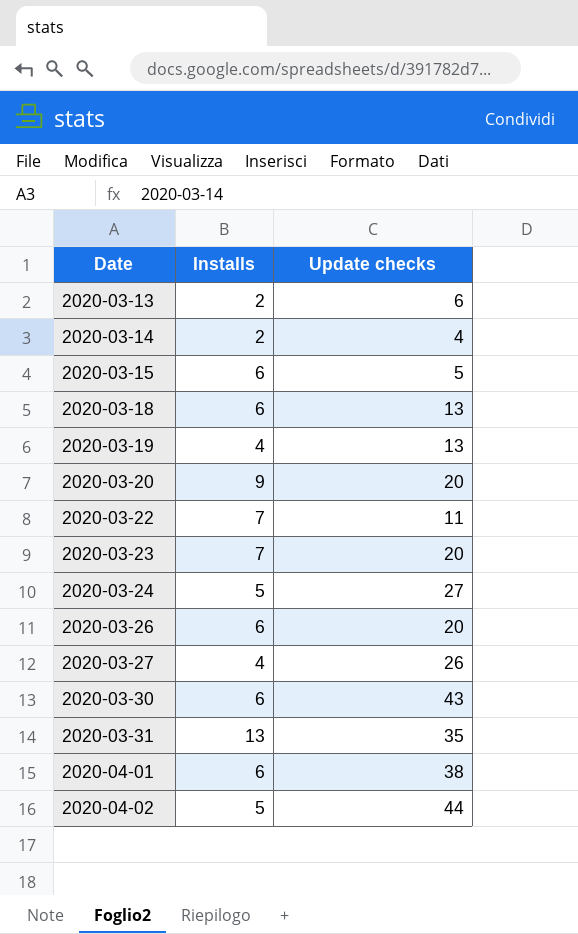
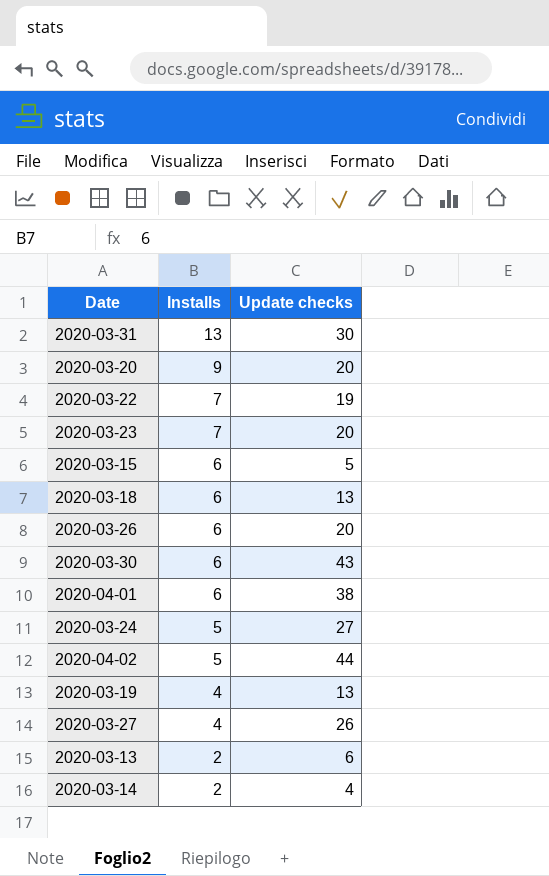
row order: Date ascending -> Installs descending
2020-03-31 | Update checks: 35 -> 30
2020-03-22 | Update checks: 11 -> 19

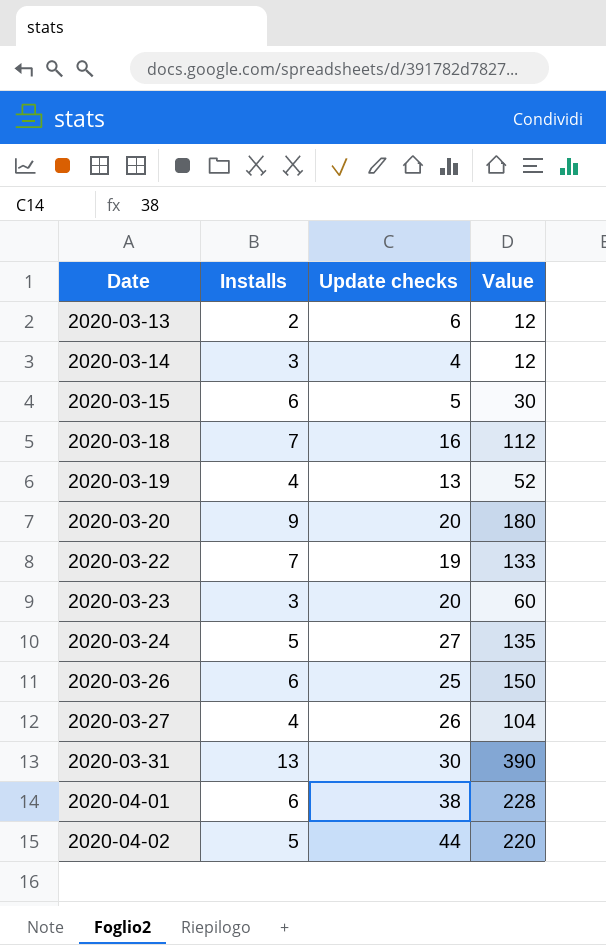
row order: Installs descending -> Date ascending
column Value | formula: none -> [Installs] * [Update checks]
row 2020-03-30: 6 | 43 -> none
2020-03-14 | Installs: 2 -> 3
2020-03-18 | Installs: 6 -> 7
2020-03-18 | Update checks: 13 -> 16
2020-03-23 | Installs: 7 -> 3
2020-03-26 | Update checks: 20 -> 25

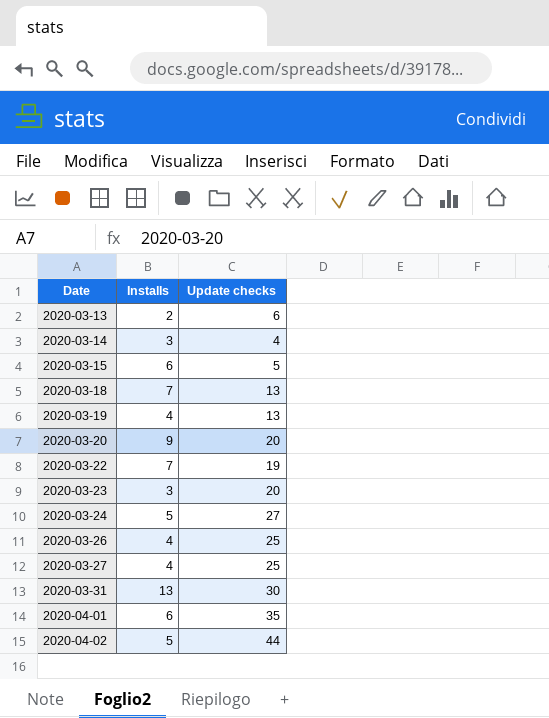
column Value | formula: [Installs] * [Update checks] -> none
2020-03-18 | Update checks: 16 -> 13
2020-03-26 | Installs: 6 -> 4
2020-03-27 | Update checks: 26 -> 25
2020-04-01 | Update checks: 38 -> 35

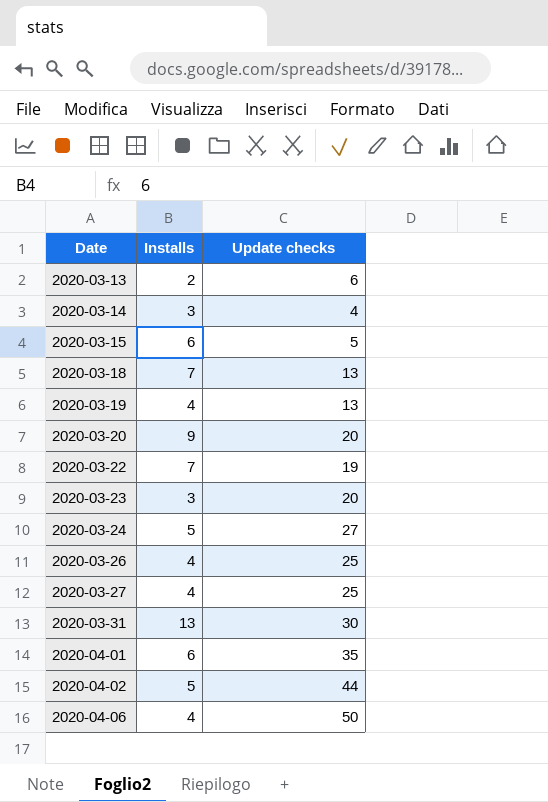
row 2020-04-06: none -> 4 | 50

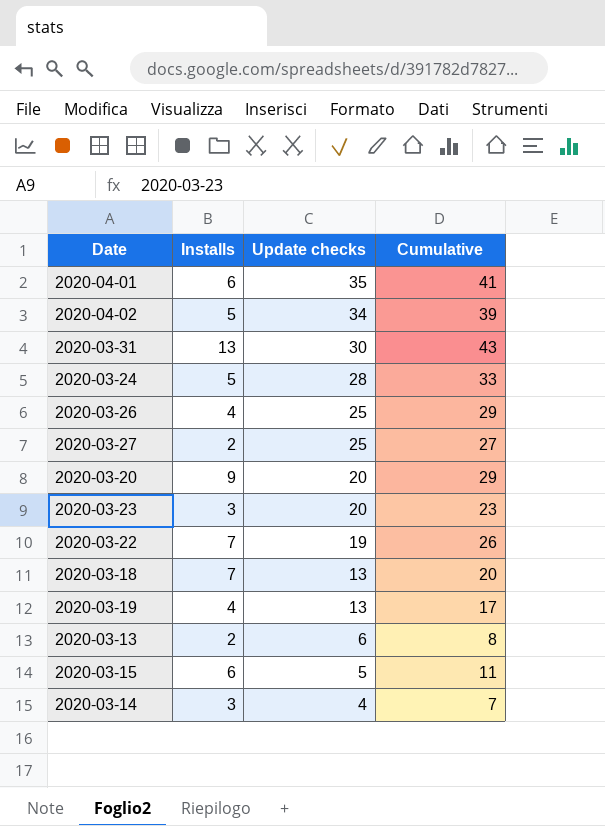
row order: Date ascending -> Update checks descending
column Cumulative | formula: none -> [Installs] + [Update checks]
row 2020-04-06: 4 | 50 -> none
2020-04-02 | Update checks: 44 -> 34
2020-03-24 | Update checks: 27 -> 28
2020-03-27 | Installs: 4 -> 2

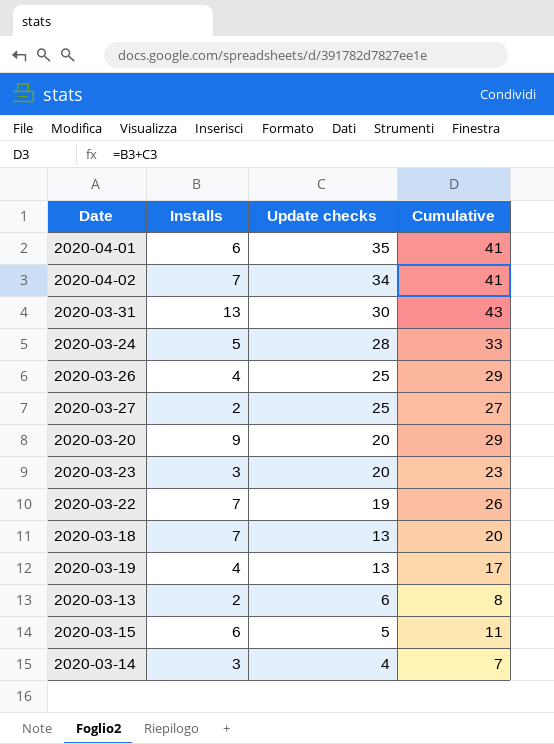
2020-04-02 | Installs: 5 -> 7
2020-04-02 | Cumulative: 39 -> 41

